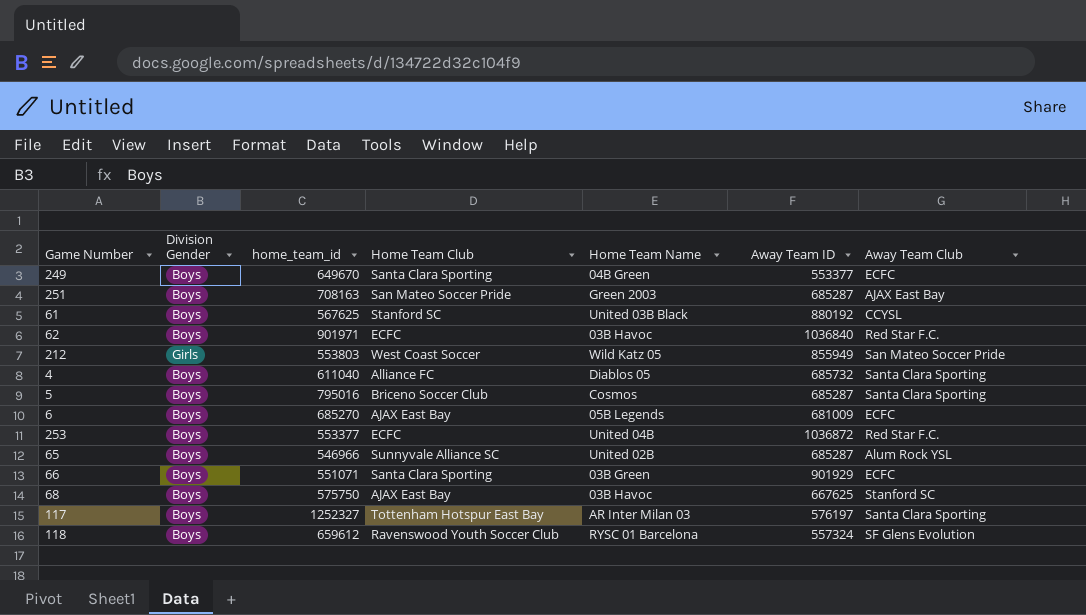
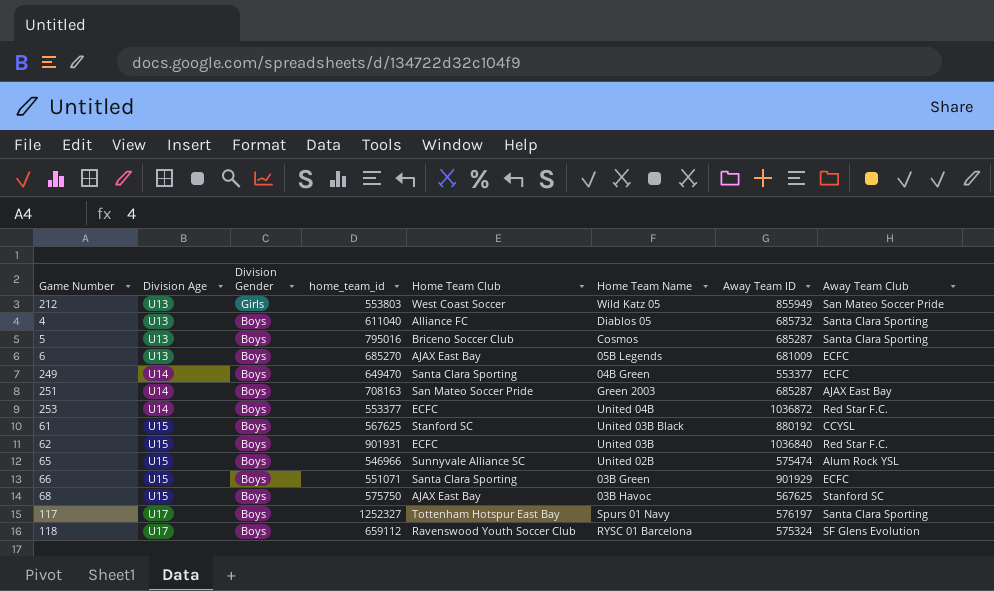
row order: none -> Division Age ascending
column Division Age | position: none -> 2
249 | home_team_id: 649670 -> 649470
62 | home_team_id: 901971 -> 901931
62 | Home Team Name: 03B Havoc -> United 03B
65 | Away Team ID: 685287 -> 575474
68 | Away Team ID: 667625 -> 567625
117 | Home Team Name: AR Inter Milan 03 -> Spurs 01 Navy
118 | home_team_id: 659612 -> 659112
118 | Away Team ID: 557324 -> 575324

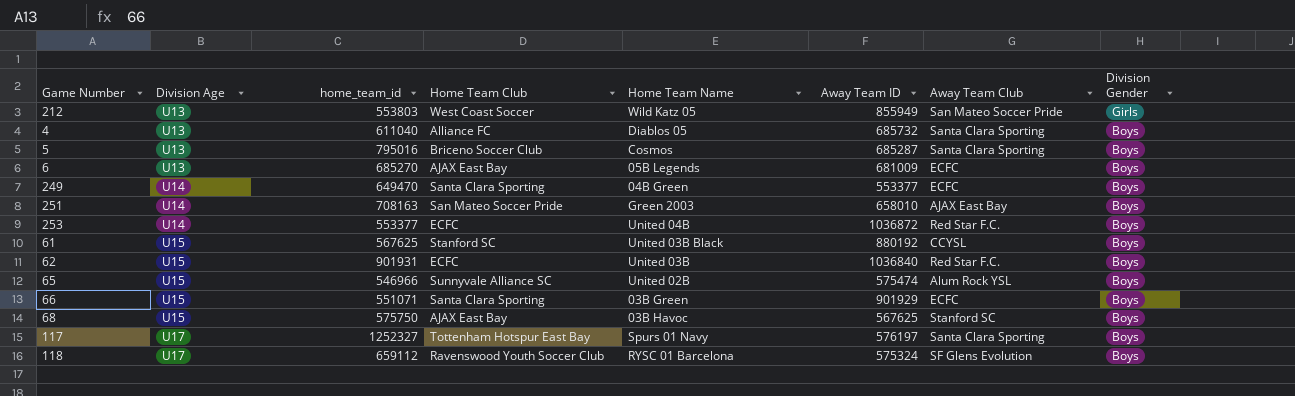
column Division Gender | position: 3 -> 8
251 | Away Team ID: 685287 -> 658010

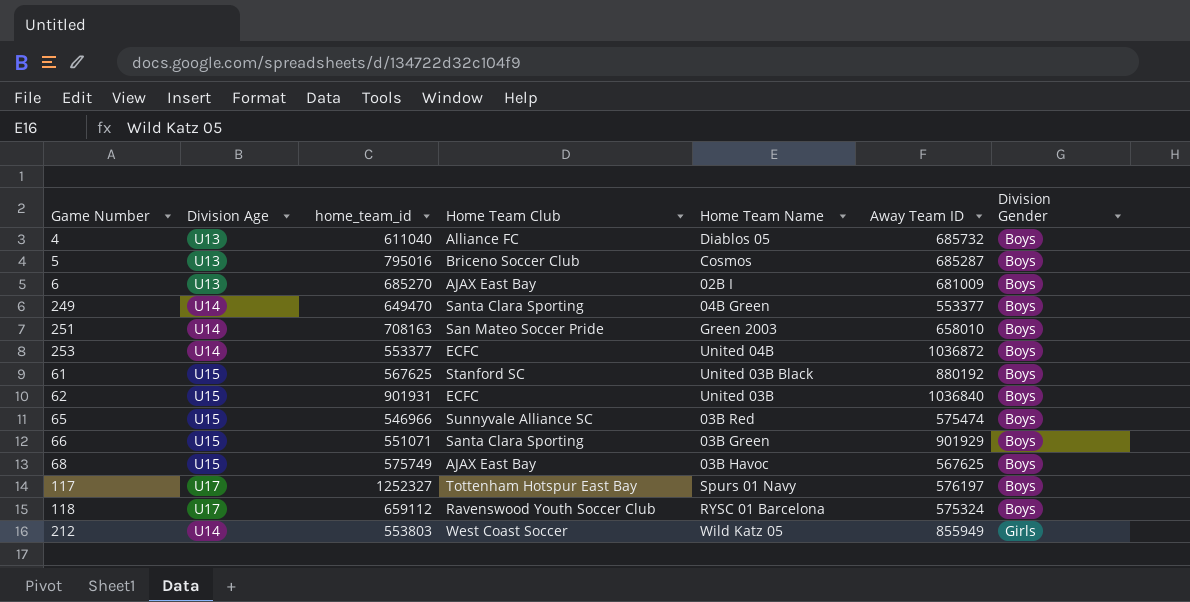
row order: Division Age ascending -> Division Gender ascending
column Away Team Club | position: 7 -> none
6 | Home Team Name: 05B Legends -> 02B I
65 | Home Team Name: United 02B -> 03B Red
68 | home_team_id: 575750 -> 575749
212 | Division Age: U13 -> U14

